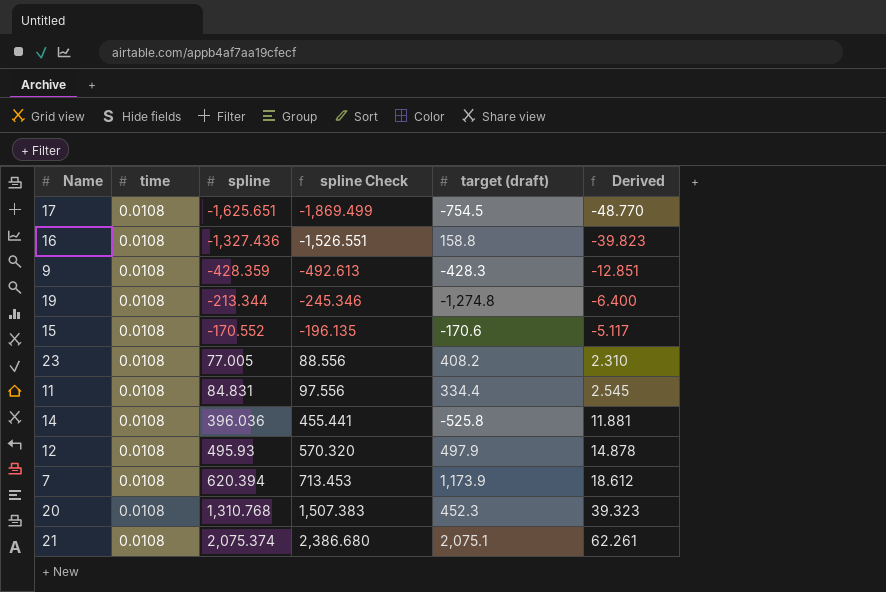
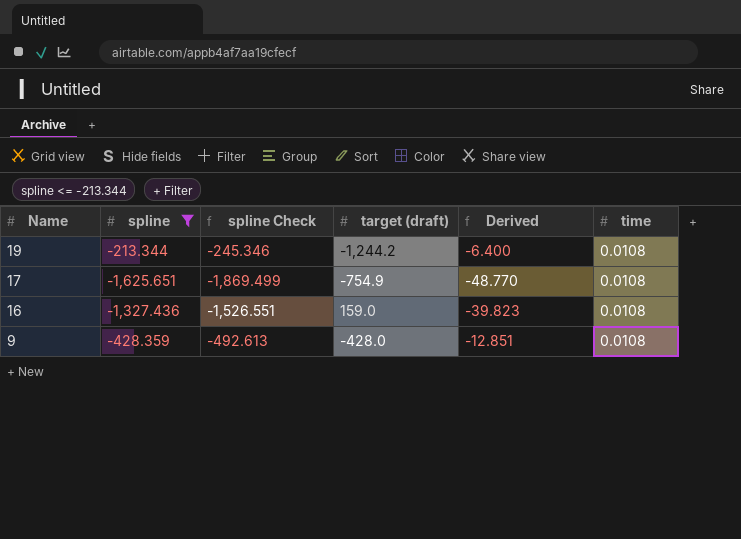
filter: none -> spline <= -213.344
row order: spline ascending -> Name descending
column time | position: 2 -> 6
19 | target (draft): -1,274.8 -> -1,244.2
17 | target (draft): -754.5 -> -754.9
16 | target (draft): 158.8 -> 159.0
9 | target (draft): -428.3 -> -428.0

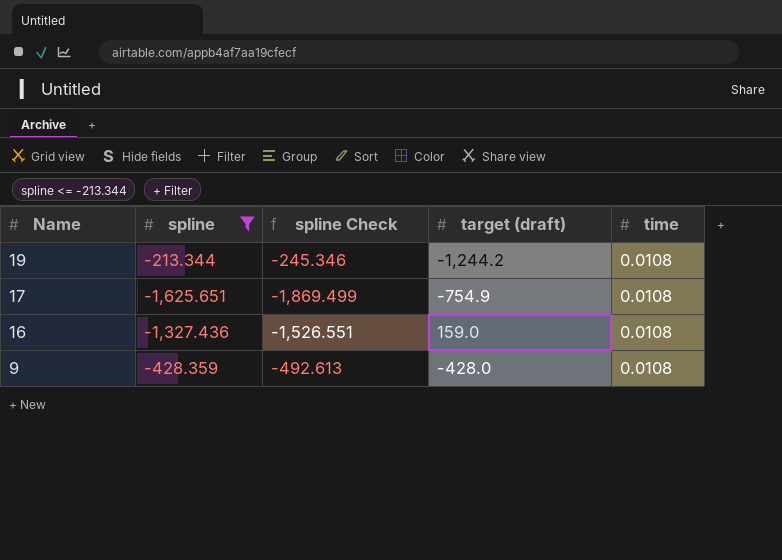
column Derived | formula: [spline] * 0.03 -> none

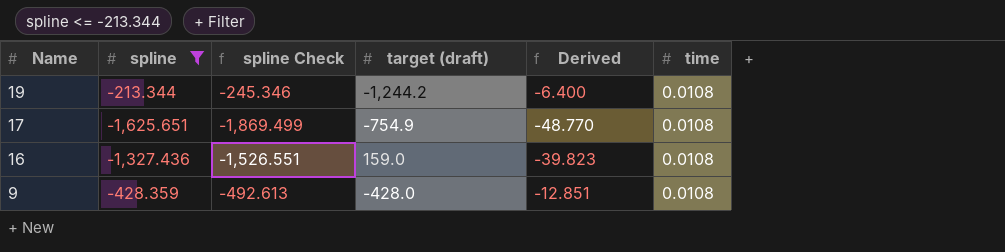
column Derived | formula: none -> [spline] * 0.03

